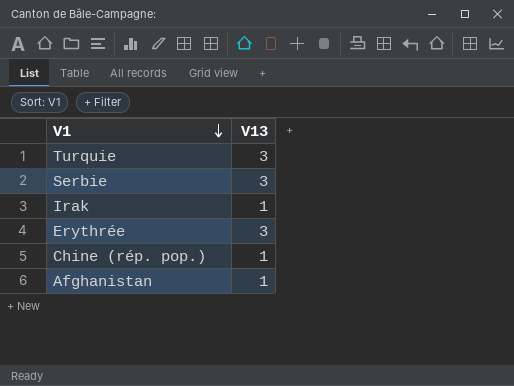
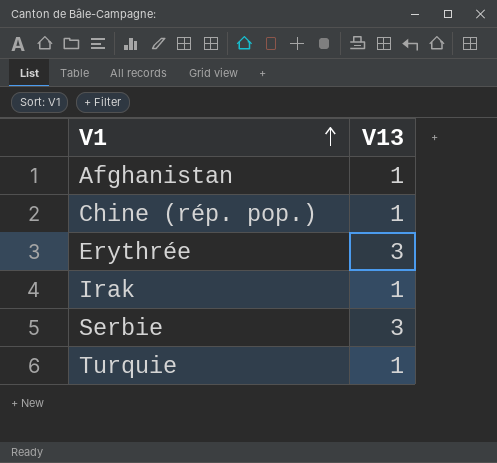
row order: V1 descending -> V1 ascending
Turquie | V13: 3 -> 1

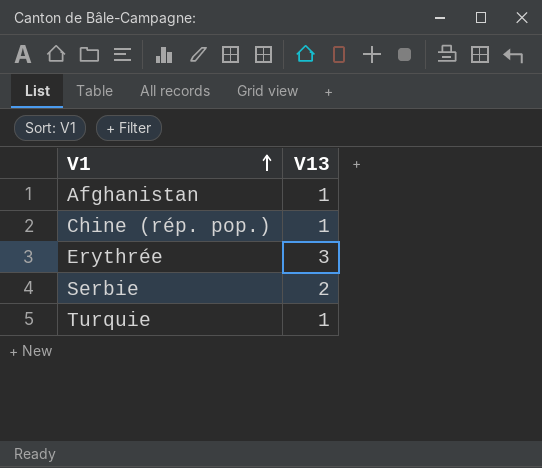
row Irak: 1 -> none
Serbie | V13: 3 -> 2

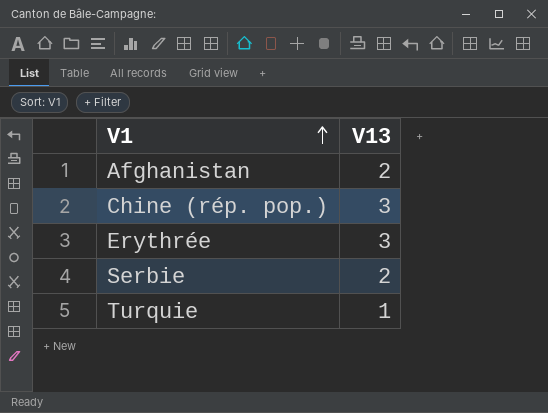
Afghanistan | V13: 1 -> 2
Chine (rép. pop.) | V13: 1 -> 3

